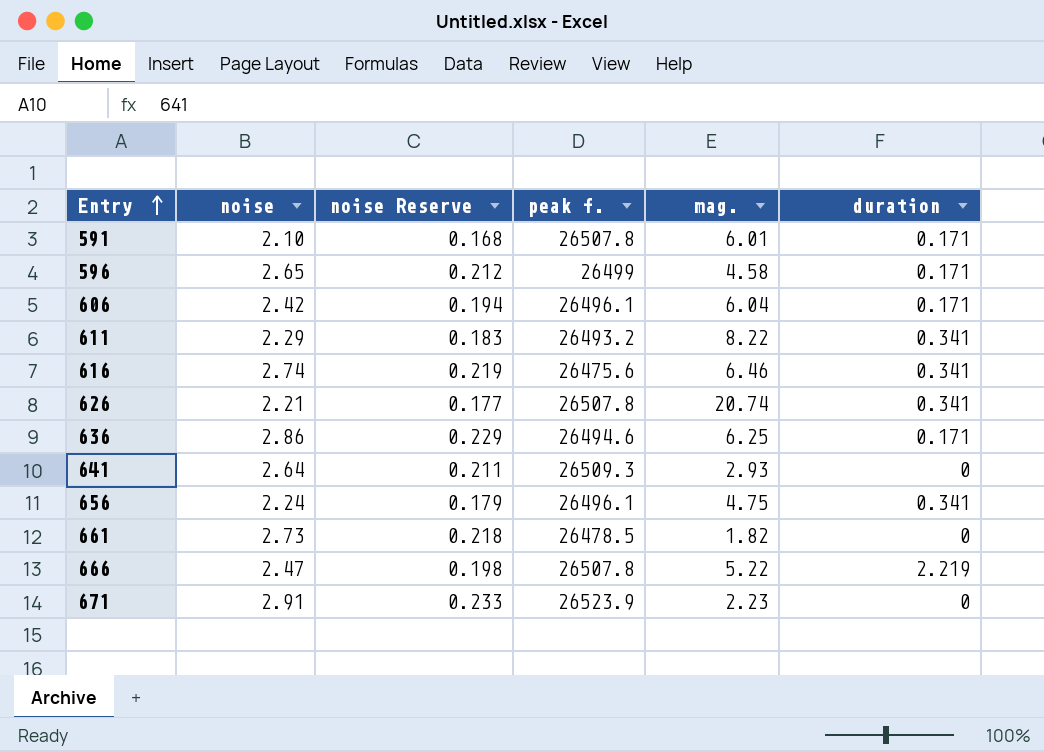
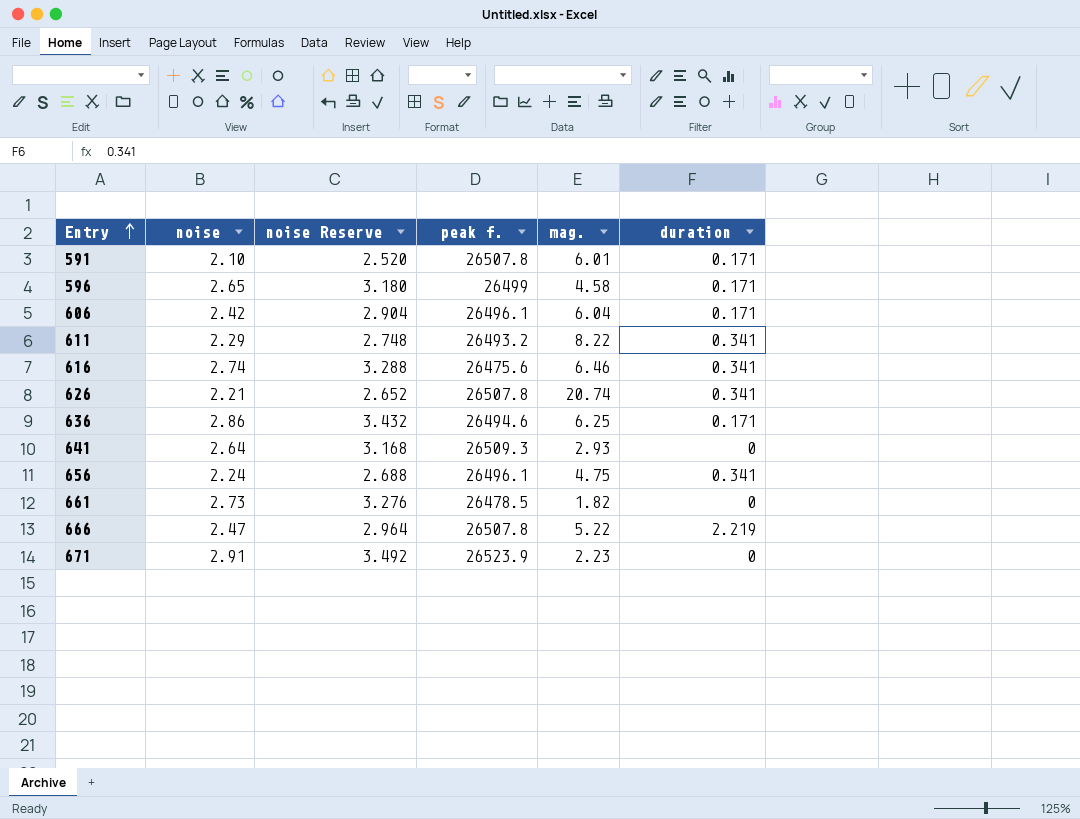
column noise Reserve | formula: [noise] * 0.08 -> [noise] * 1.2

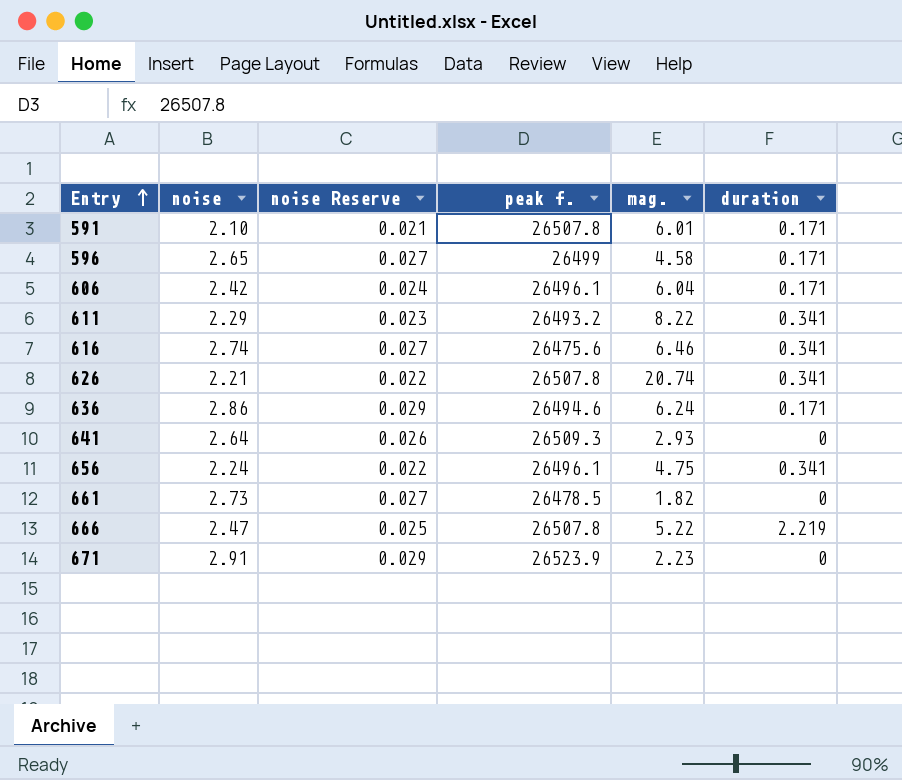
column noise Reserve | formula: [noise] * 1.2 -> [noise] * 0.01
636 | mag.: 6.25 -> 6.24

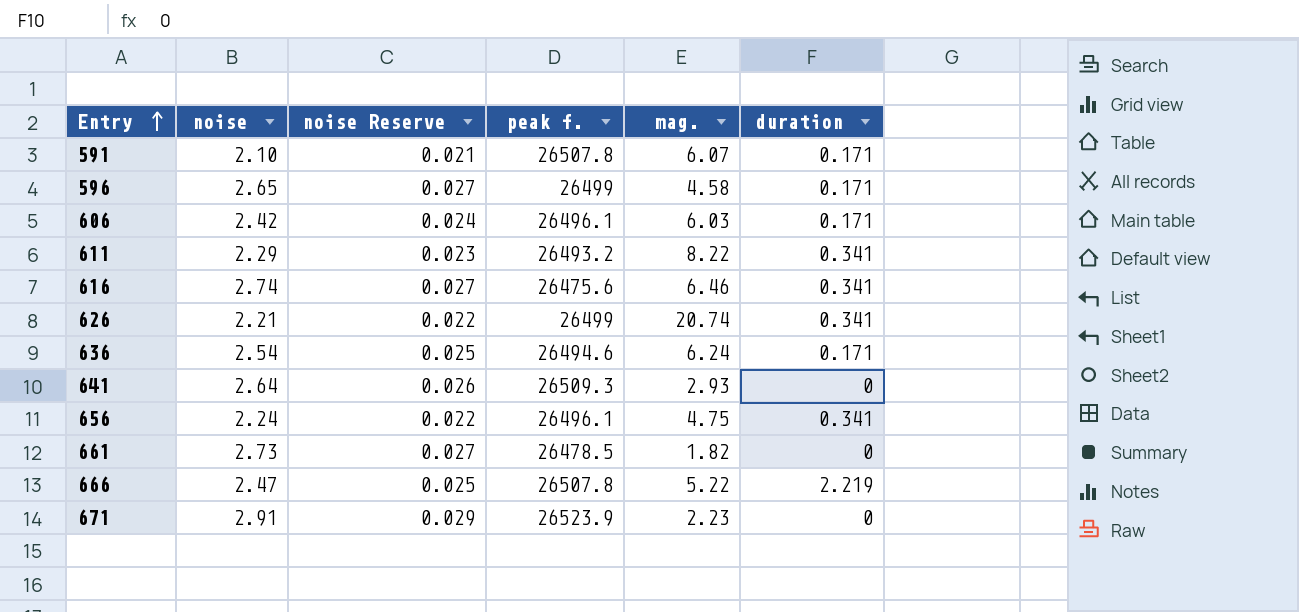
591 | mag.: 6.01 -> 6.07
606 | mag.: 6.04 -> 6.03
626 | peak f.: 26507.8 -> 26499
636 | noise: 2.86 -> 2.54
636 | noise Reserve: 0.029 -> 0.025

